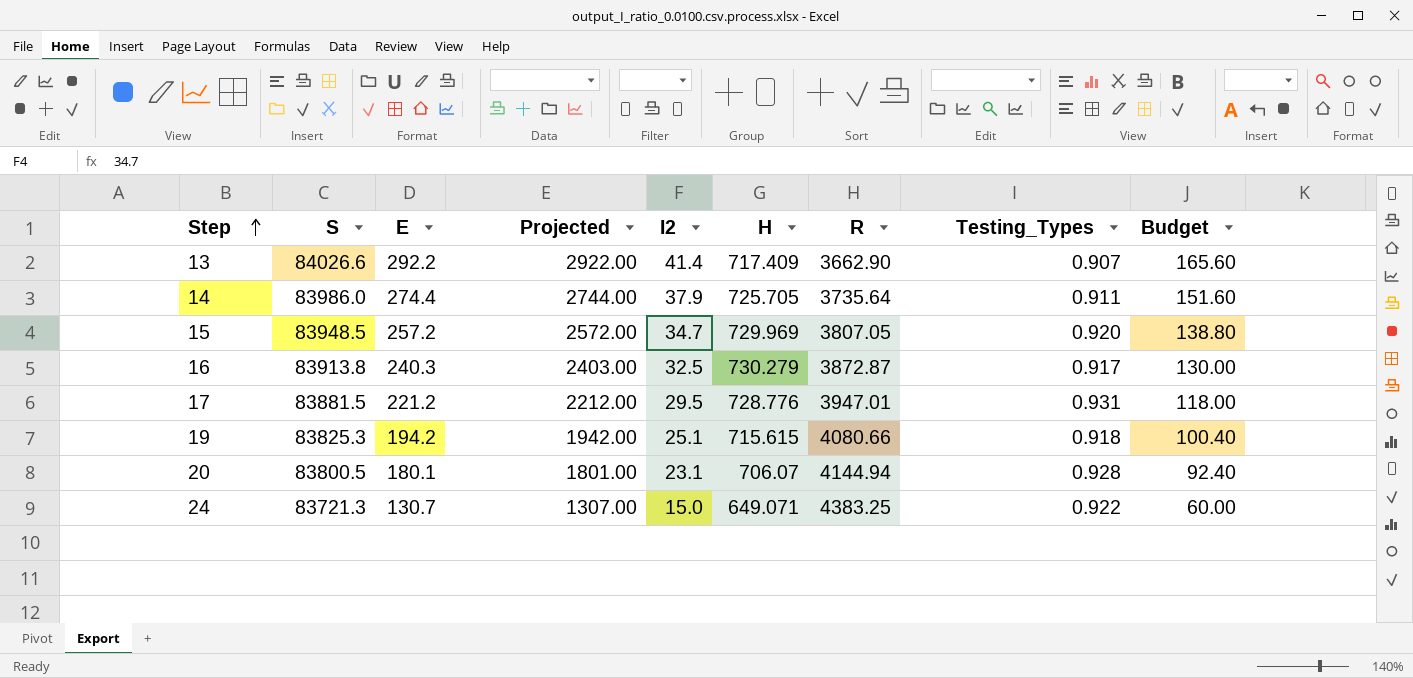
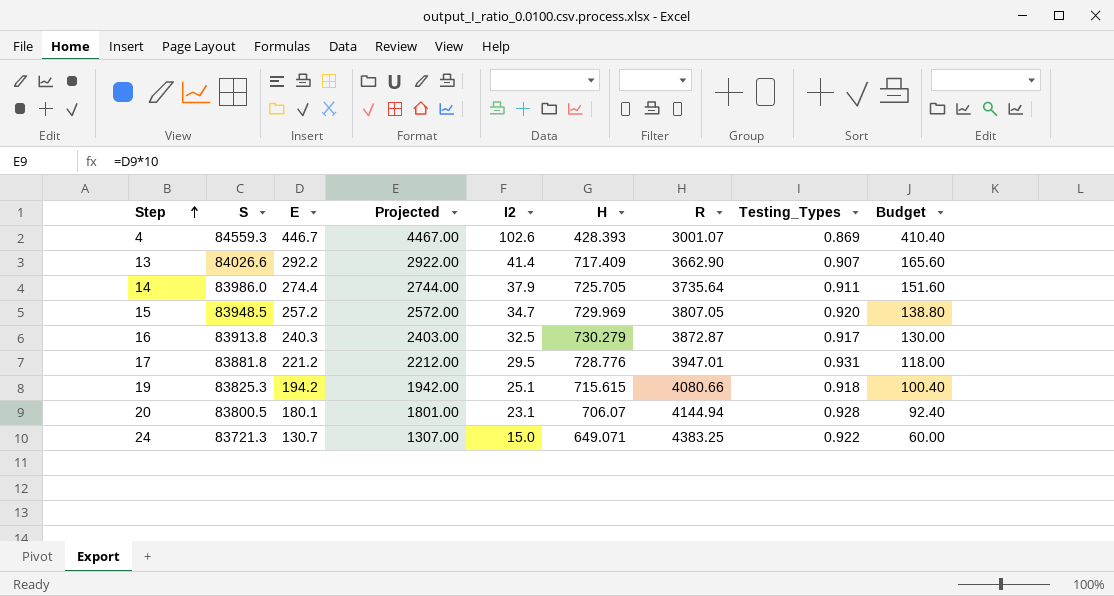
row 4: none -> 84559.3 | 446.7 | 4467.00 | 102.6 | 428.393 | 3001.07 | 0.869 | 410.40
17 | S: 83881.5 -> 83881.8

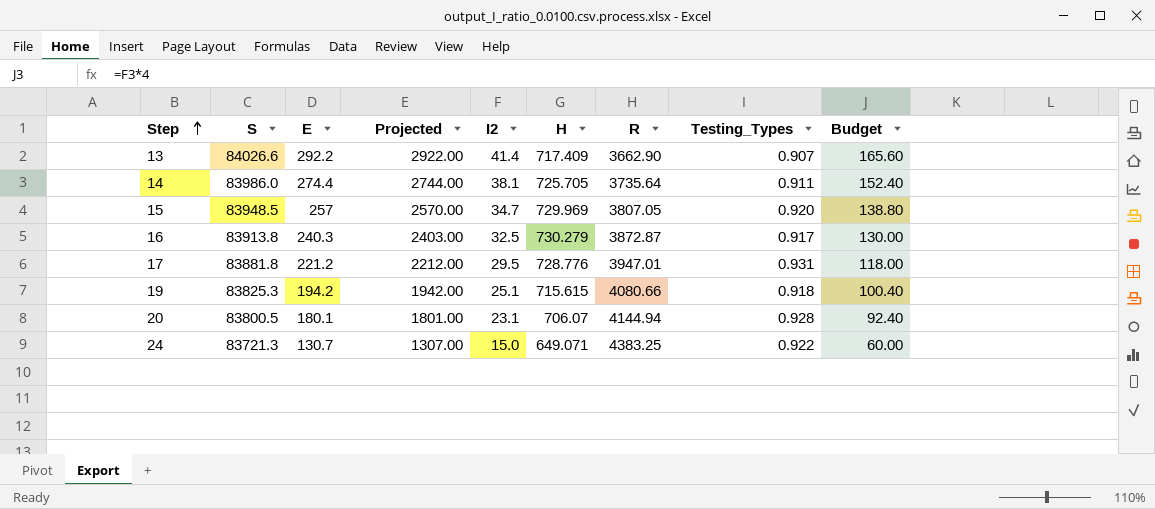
row 4: 84559.3 | 446.7 | 4467.00 | 102.6 | 428.393 | 3001.07 | 0.869 | 410.40 -> none
14 | I2: 37.9 -> 38.1
14 | Budget: 151.60 -> 152.40
15 | E: 257.2 -> 257
15 | Projected: 2572.00 -> 2570.00

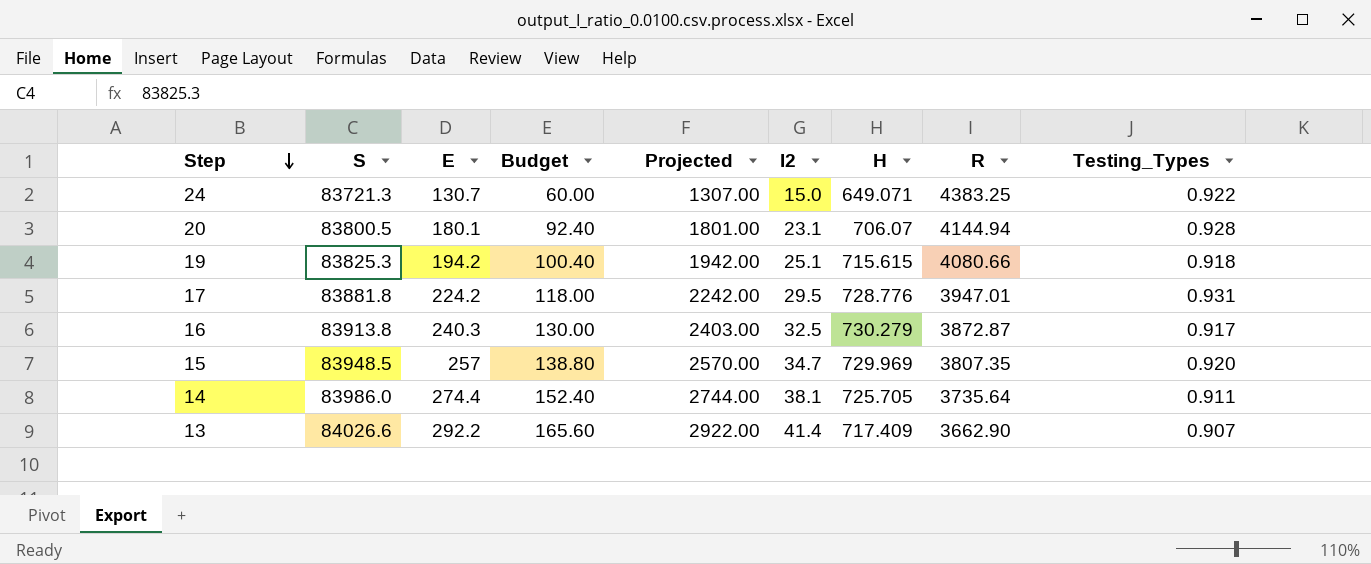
row order: Step ascending -> Step descending
column Budget | position: 9 -> 4
17 | E: 221.2 -> 224.2
17 | Projected: 2212.00 -> 2242.00
15 | R: 3807.05 -> 3807.35

